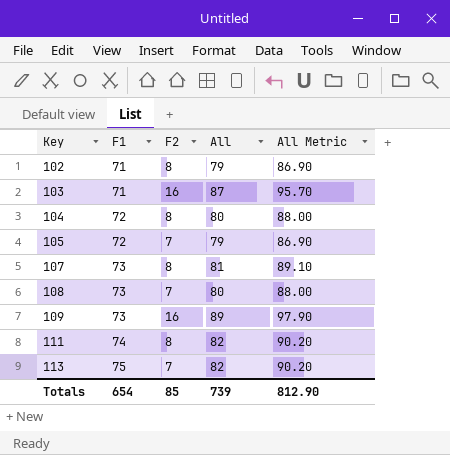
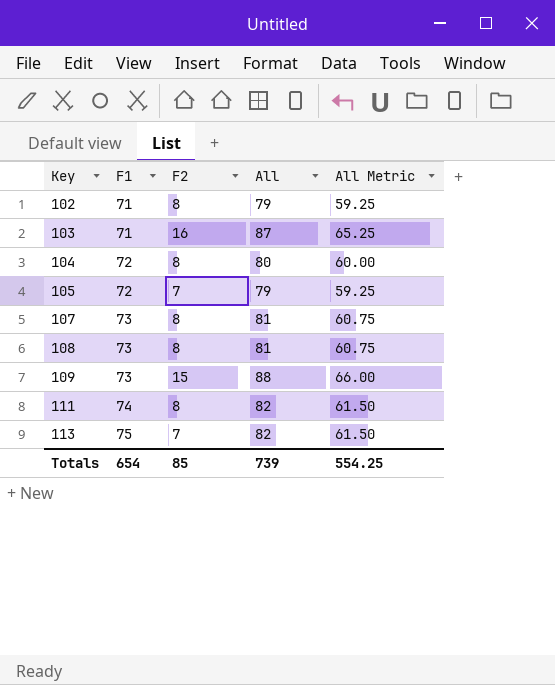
column All Metric | formula: [All] * 1.1 -> [All] * 0.75
108 | F2: 7 -> 8
108 | All: 80 -> 81
109 | F2: 16 -> 15
109 | All: 89 -> 88
Totals | All Metric: 812.90 -> 554.25

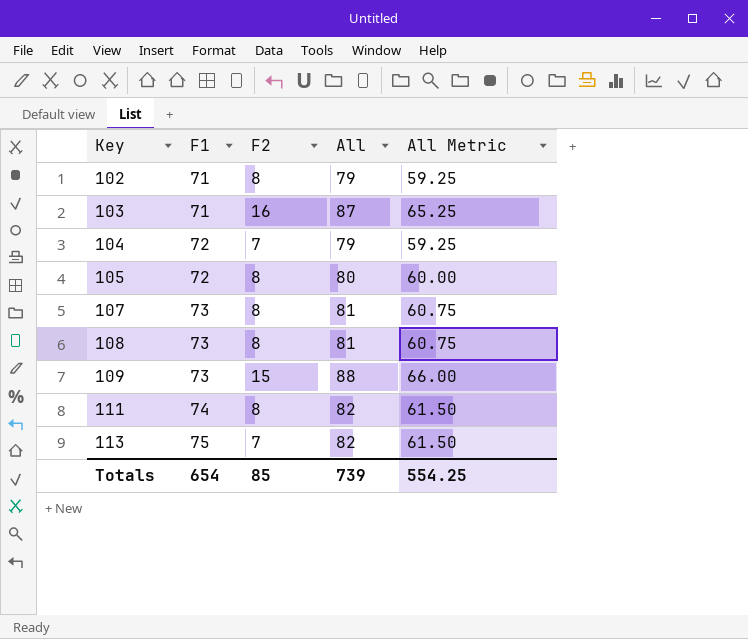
104 | F2: 8 -> 7
104 | All: 80 -> 79
104 | All Metric: 60.00 -> 59.25
105 | F2: 7 -> 8
105 | All: 79 -> 80
105 | All Metric: 59.25 -> 60.00

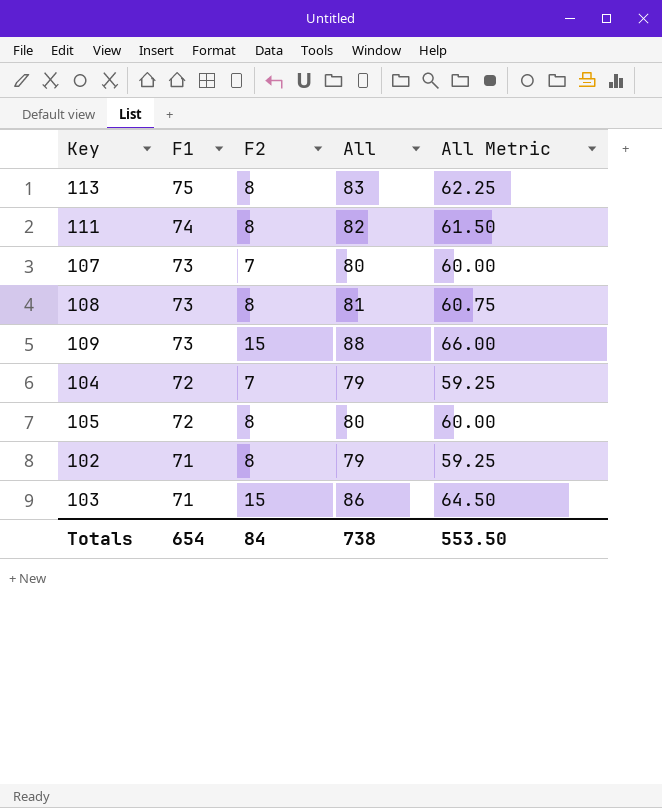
row order: Key ascending -> F1 descending
113 | F2: 7 -> 8
113 | All: 82 -> 83
113 | All Metric: 61.50 -> 62.25
107 | F2: 8 -> 7
107 | All: 81 -> 80
107 | All Metric: 60.75 -> 60.00
103 | F2: 16 -> 15
103 | All: 87 -> 86
103 | All Metric: 65.25 -> 64.50
Totals | F2: 85 -> 84
Totals | All: 739 -> 738
Totals | All Metric: 554.25 -> 553.50

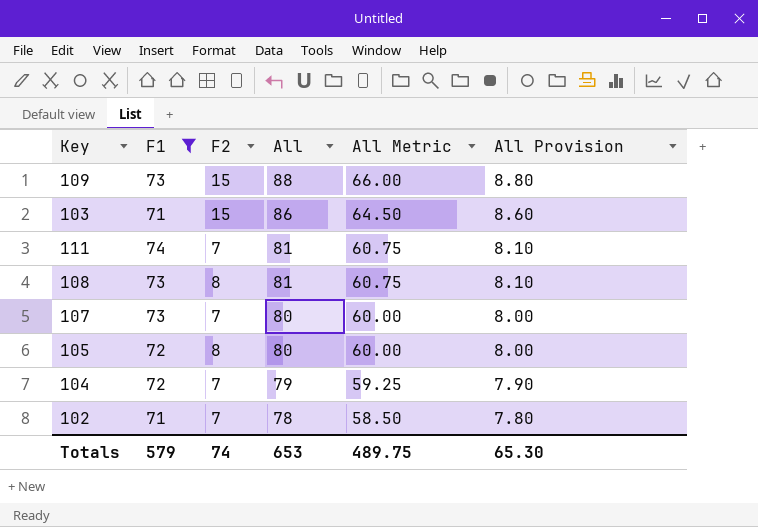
filter: none -> F1 != 75
row order: F1 descending -> All descending
column All Provision | formula: none -> [All] * 0.1
111 | F2: 8 -> 7
111 | All: 82 -> 81
111 | All Metric: 61.50 -> 60.75
102 | F2: 8 -> 7
102 | All: 79 -> 78
102 | All Metric: 59.25 -> 58.50
Totals | F1: 654 -> 579
Totals | F2: 84 -> 74
Totals | All: 738 -> 653
Totals | All Metric: 553.50 -> 489.75

